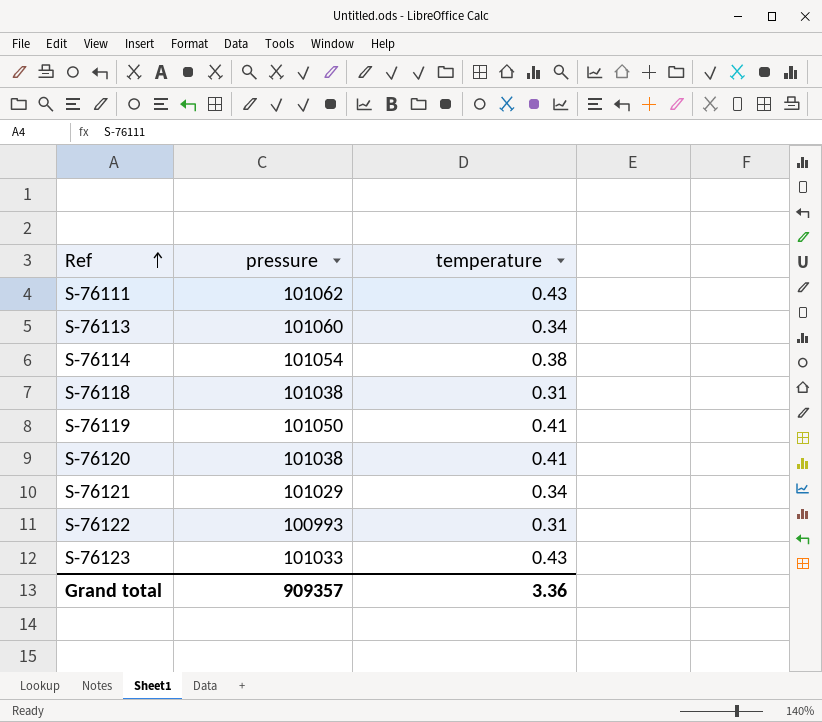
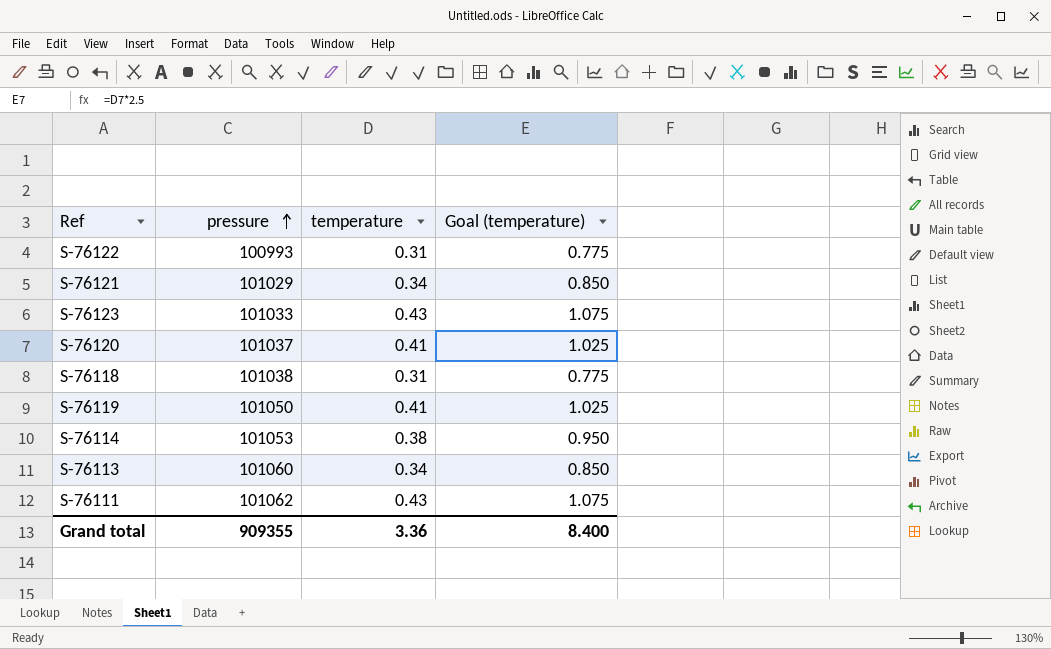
row order: Ref ascending -> pressure ascending
column Goal (temperature) | formula: none -> [temperature] * 2.5
S-76120 | pressure: 101038 -> 101037
S-76114 | pressure: 101054 -> 101053
Grand total | pressure: 909357 -> 909355

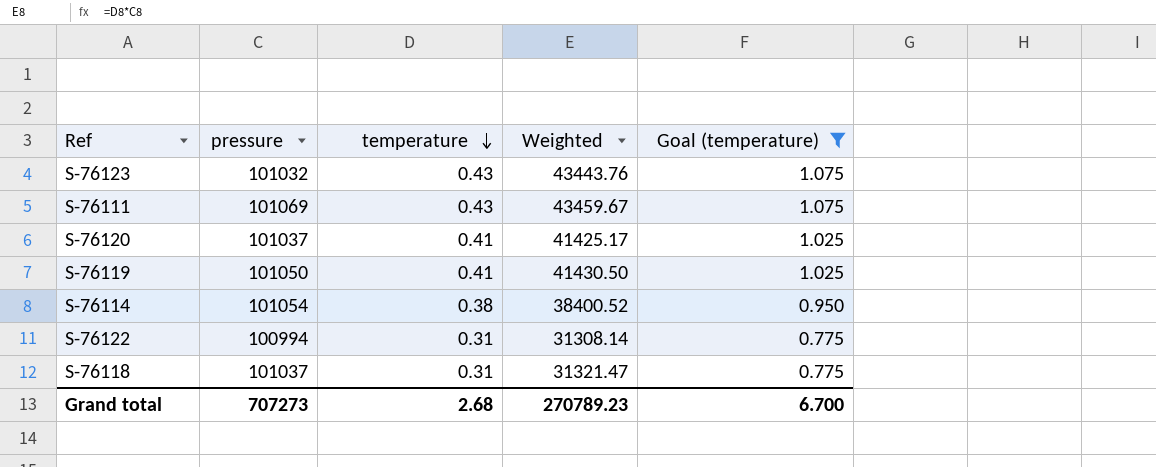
filter: none -> Goal (temperature) != 0.850
row order: pressure ascending -> temperature descending
column Weighted | formula: none -> [pressure] * [temperature]
S-76123 | pressure: 101033 -> 101032
S-76111 | pressure: 101062 -> 101069
S-76114 | pressure: 101053 -> 101054
S-76122 | pressure: 100993 -> 100994
S-76118 | pressure: 101038 -> 101037
Grand total | pressure: 909355 -> 707273
Grand total | temperature: 3.36 -> 2.68
Grand total | Goal (temperature): 8.400 -> 6.700

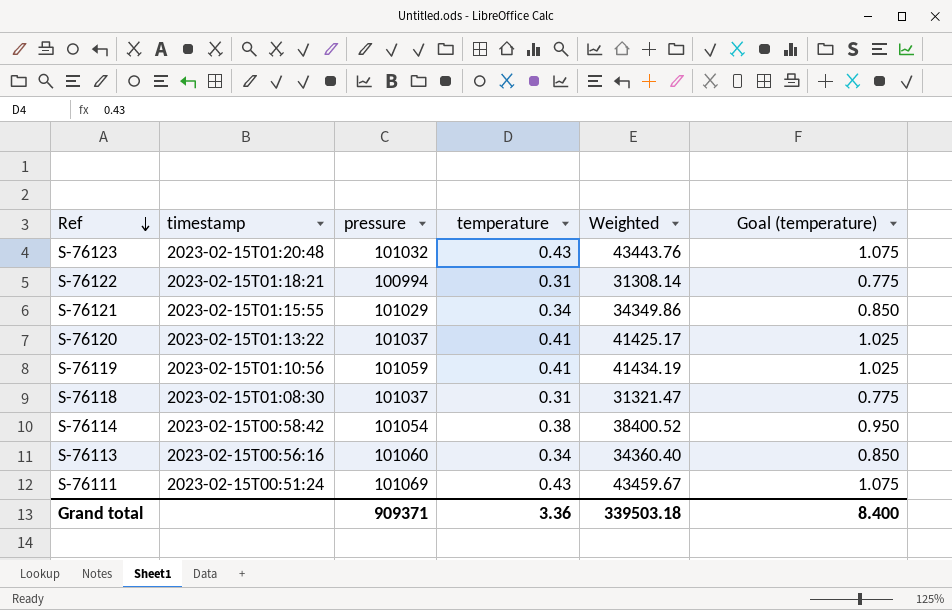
filter: Goal (temperature) != 0.850 -> none
row order: temperature descending -> Ref descending
column timestamp | position: none -> 2
S-76119 | pressure: 101050 -> 101059
S-76119 | Weighted: 41430.50 -> 41434.19
Grand total | pressure: 707273 -> 909371
Grand total | temperature: 2.68 -> 3.36
Grand total | Weighted: 270789.23 -> 339503.18
Grand total | Goal (temperature): 6.700 -> 8.400

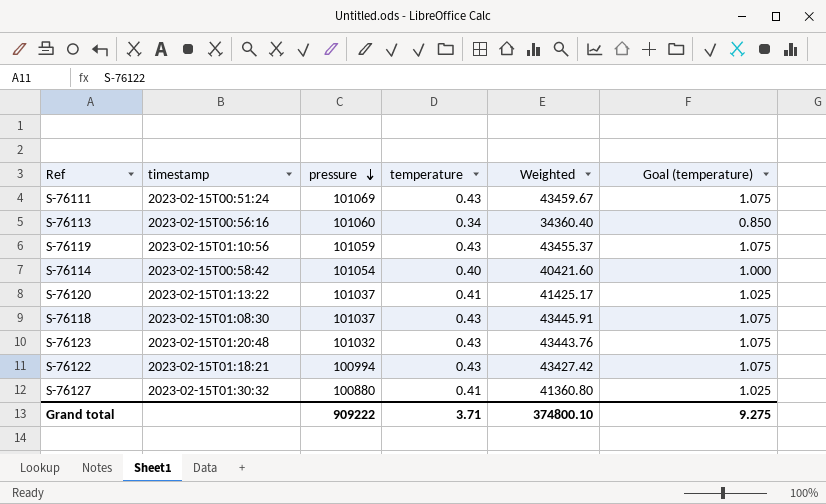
row order: Ref descending -> pressure descending
row S-76121: 2023-02-15T01:15:55 | 101029 | 0.34 | 34349.86 | 0.850 -> none
S-76119 | temperature: 0.41 -> 0.43
S-76119 | Weighted: 41434.19 -> 43455.37
S-76119 | Goal (temperature): 1.025 -> 1.075
S-76114 | temperature: 0.38 -> 0.40
S-76114 | Weighted: 38400.52 -> 40421.60
S-76114 | Goal (temperature): 0.950 -> 1.000
S-76118 | temperature: 0.31 -> 0.43
S-76118 | Weighted: 31321.47 -> 43445.91
S-76118 | Goal (temperature): 0.775 -> 1.075
S-76122 | temperature: 0.31 -> 0.43
S-76122 | Weighted: 31308.14 -> 43427.42
S-76122 | Goal (temperature): 0.775 -> 1.075
row S-76127: none -> 2023-02-15T01:30:32 | 100880 | 0.41 | 41360.80 | 1.025
Grand total | pressure: 909371 -> 909222
Grand total | temperature: 3.36 -> 3.71
Grand total | Weighted: 339503.18 -> 374800.10
Grand total | Goal (temperature): 8.400 -> 9.275

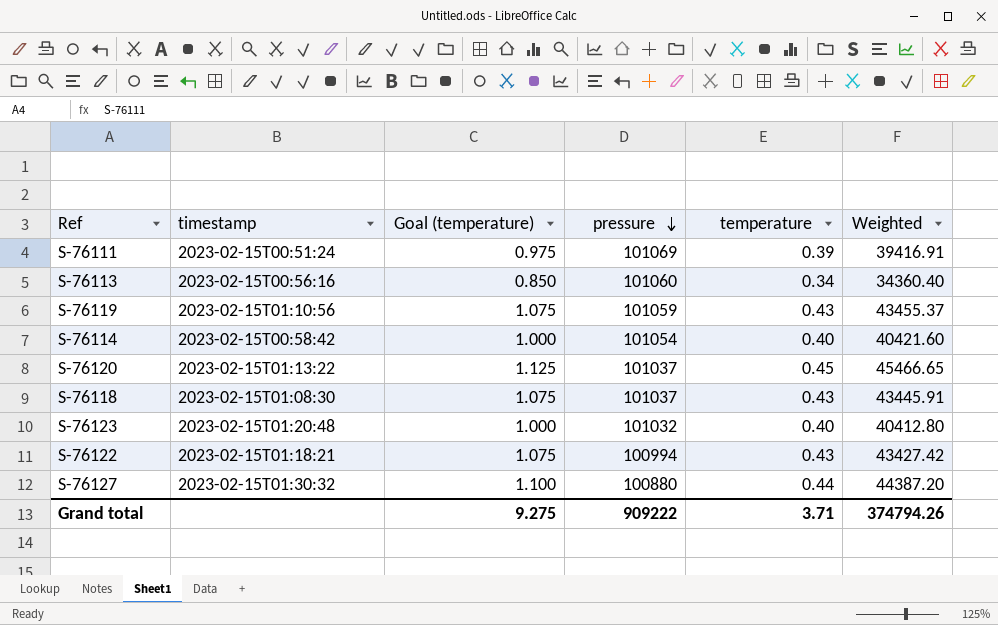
column Goal (temperature) | position: 6 -> 3
S-76111 | Goal (temperature): 1.075 -> 0.975
S-76111 | temperature: 0.43 -> 0.39
S-76111 | Weighted: 43459.67 -> 39416.91
S-76120 | Goal (temperature): 1.025 -> 1.125
S-76120 | temperature: 0.41 -> 0.45
S-76120 | Weighted: 41425.17 -> 45466.65
S-76123 | Goal (temperature): 1.075 -> 1.000
S-76123 | temperature: 0.43 -> 0.40
S-76123 | Weighted: 43443.76 -> 40412.80
S-76127 | Goal (temperature): 1.025 -> 1.100
S-76127 | temperature: 0.41 -> 0.44
S-76127 | Weighted: 41360.80 -> 44387.20
Grand total | Weighted: 374800.10 -> 374794.26

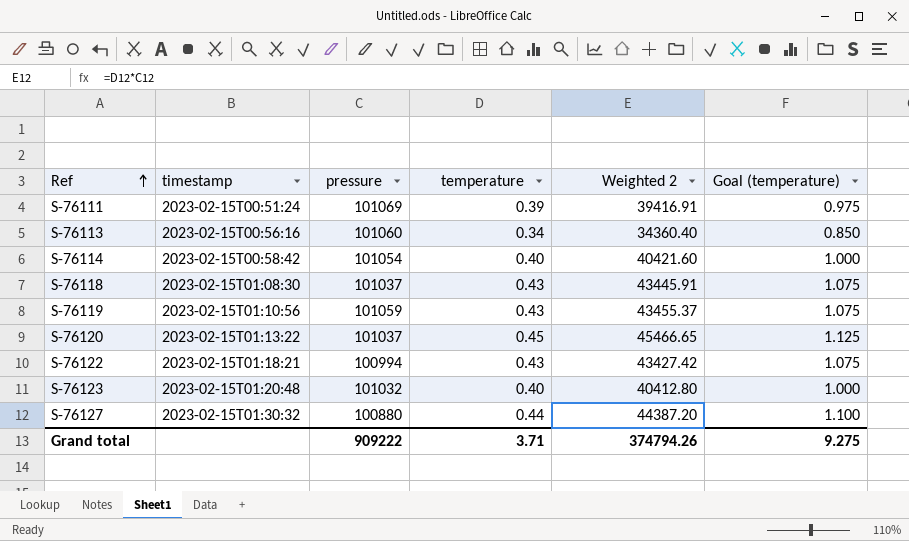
row order: pressure descending -> Ref ascending
column name: Weighted -> Weighted 2
column Goal (temperature) | position: 3 -> 6

